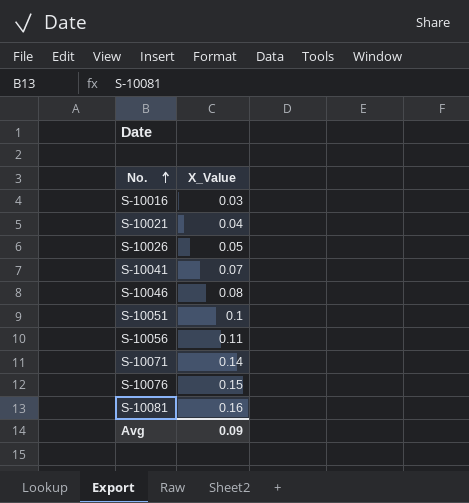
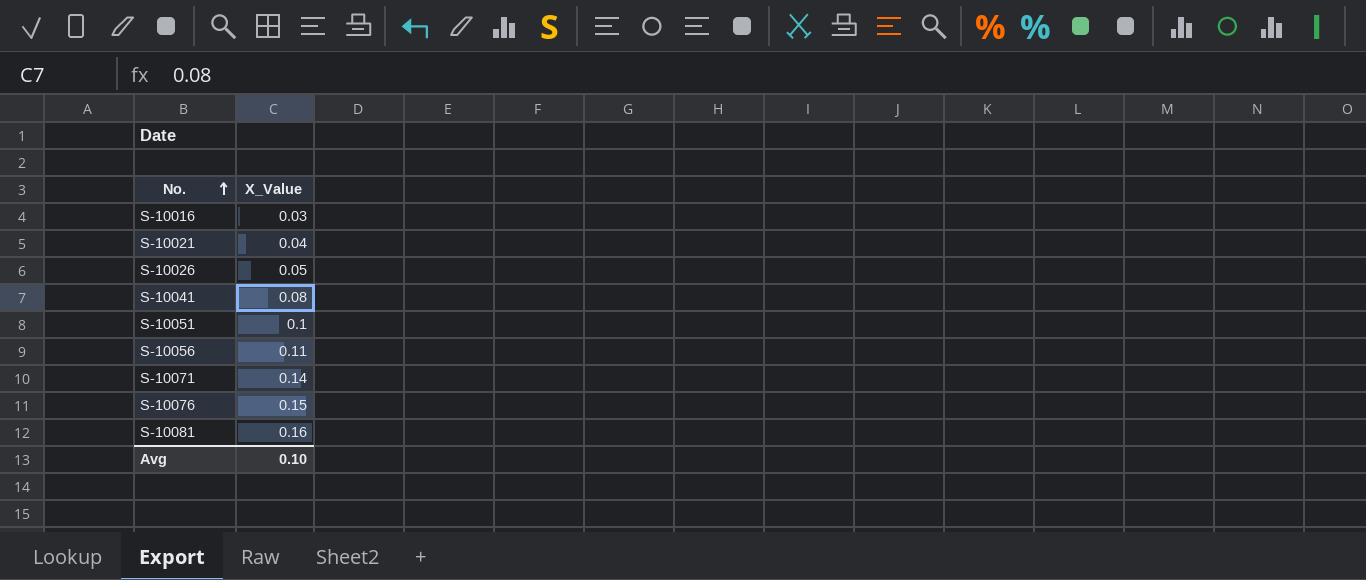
row S-10046: 0.08 -> none
S-10041 | X_Value: 0.07 -> 0.08
Avg | X_Value: 0.09 -> 0.10

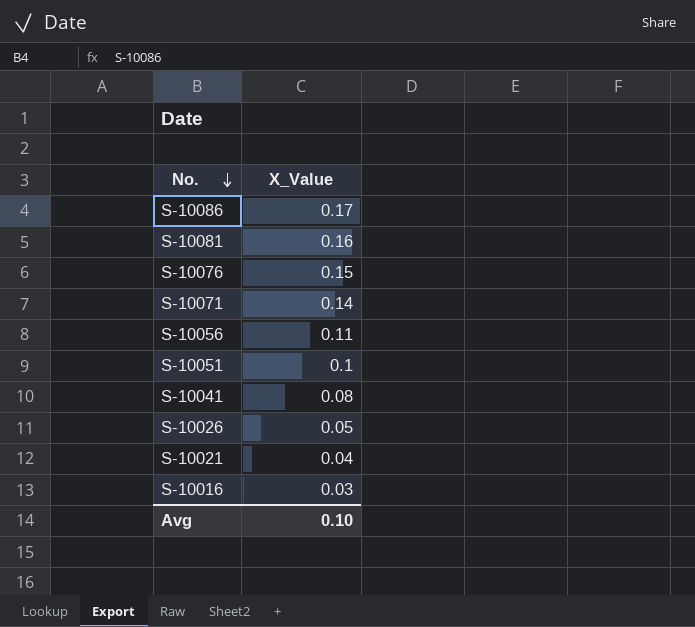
row order: No. ascending -> No. descending
row S-10086: none -> 0.17

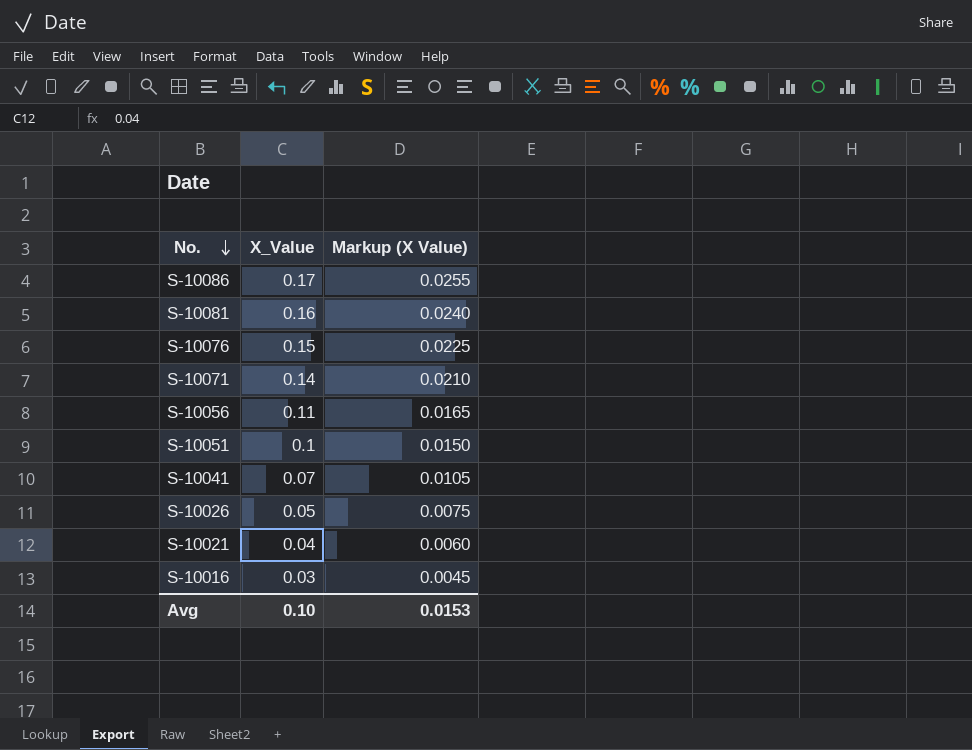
column Markup (X Value) | formula: none -> [X_Value] * 0.15
S-10041 | X_Value: 0.08 -> 0.07

